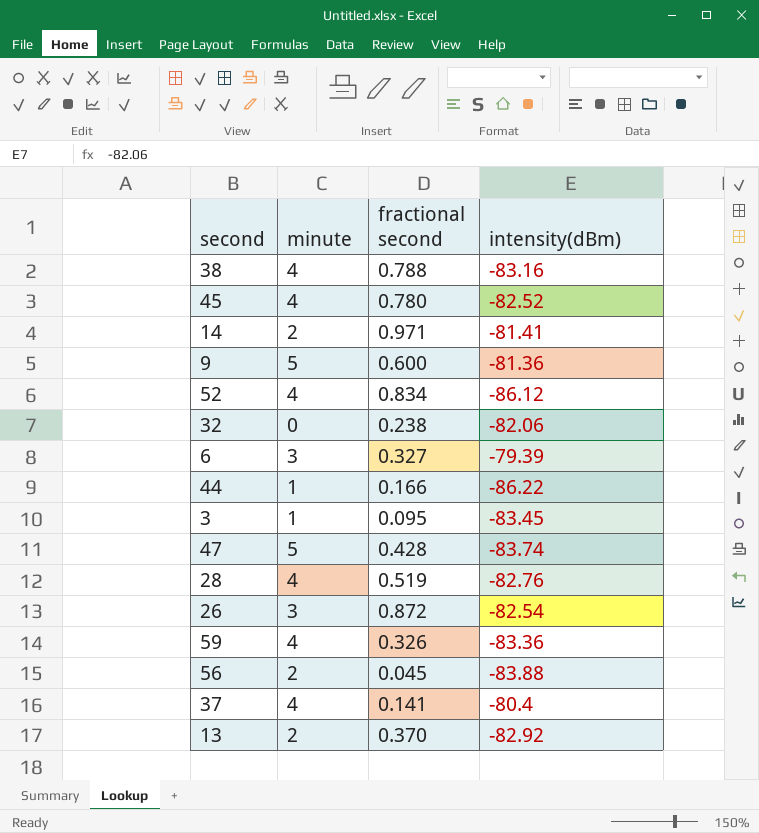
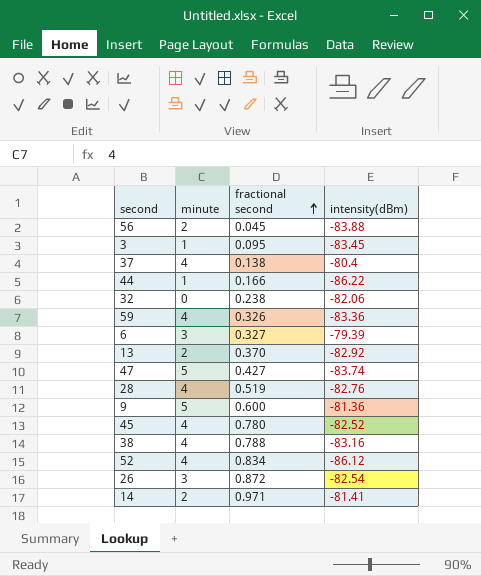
row order: none -> fractional second ascending
37 | fractional second: 0.141 -> 0.138
47 | fractional second: 0.428 -> 0.427

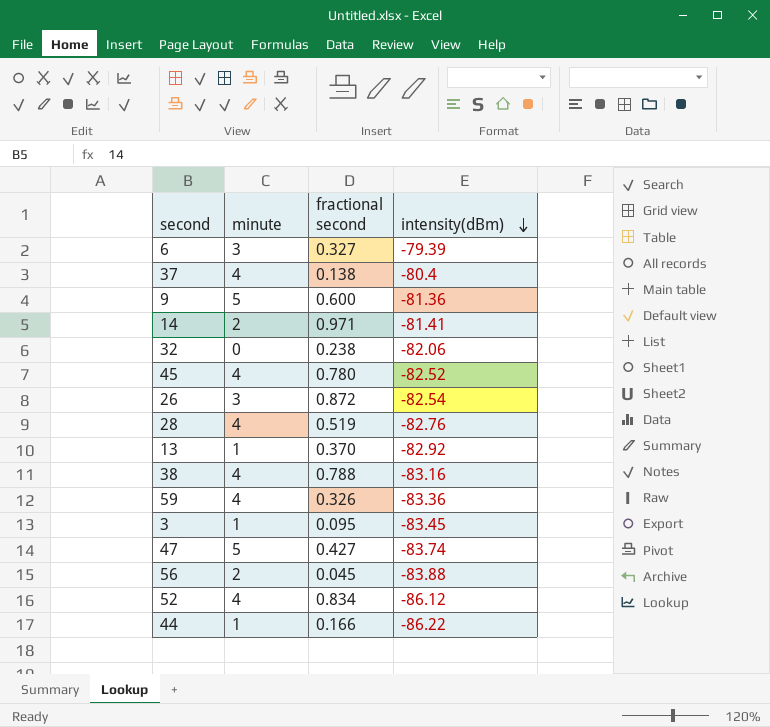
row order: fractional second ascending -> intensity(dBm) descending
13 | minute: 2 -> 1

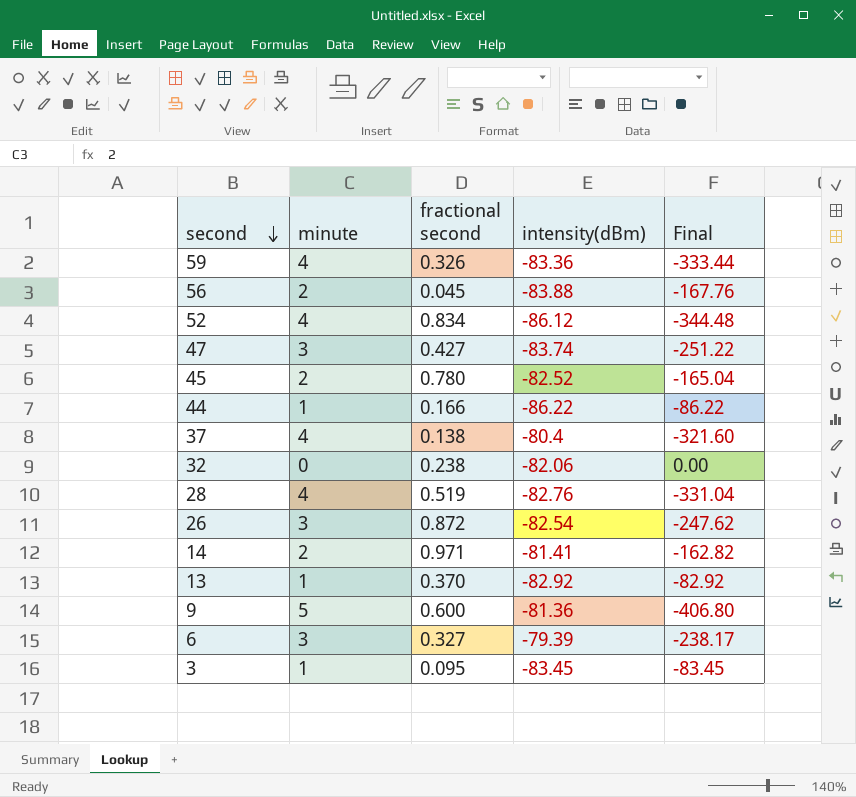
row order: intensity(dBm) descending -> second descending
column Final | formula: none -> [minute] * [intensity(dBm)]
row 38: 4 | 0.788 | -83.16 -> none
47 | minute: 5 -> 3
45 | minute: 4 -> 2

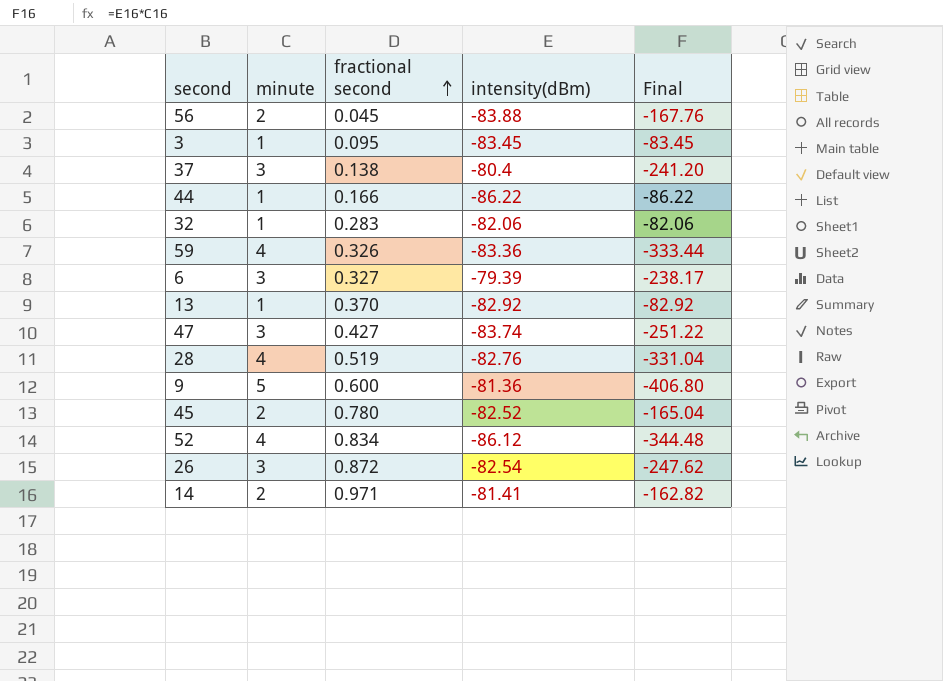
row order: second descending -> fractional second ascending
37 | minute: 4 -> 3
37 | Final: -321.60 -> -241.20
32 | minute: 0 -> 1
32 | fractional second: 0.238 -> 0.283
32 | Final: 0.00 -> -82.06

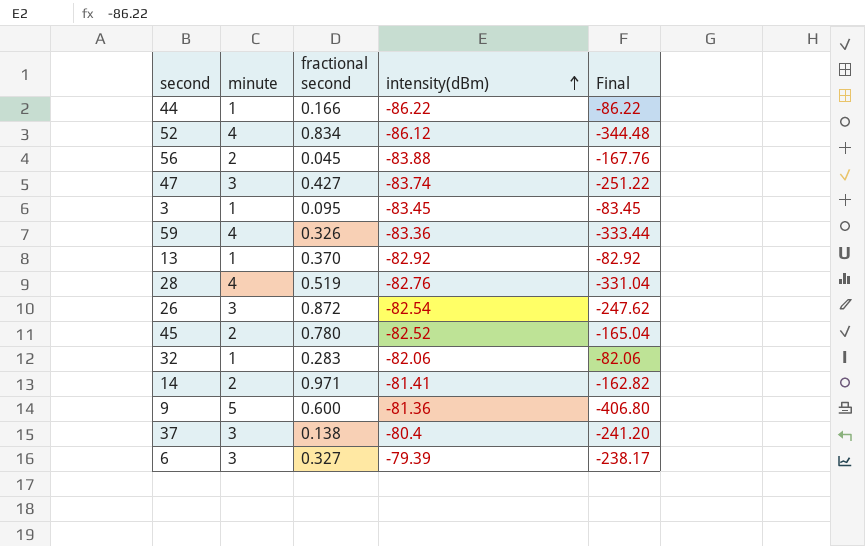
row order: fractional second ascending -> intensity(dBm) ascending

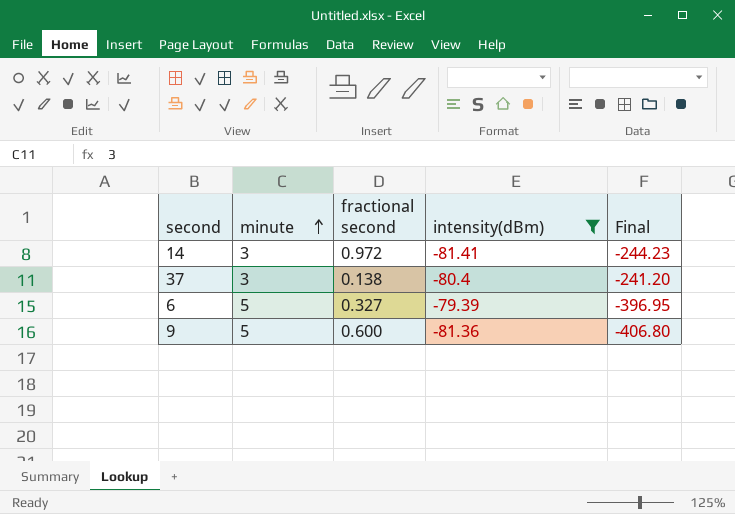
filter: none -> intensity(dBm) >= -81.41
row order: intensity(dBm) ascending -> minute ascending
14 | minute: 2 -> 3
14 | fractional second: 0.971 -> 0.972
14 | Final: -162.82 -> -244.23
6 | minute: 3 -> 5
6 | Final: -238.17 -> -396.95

